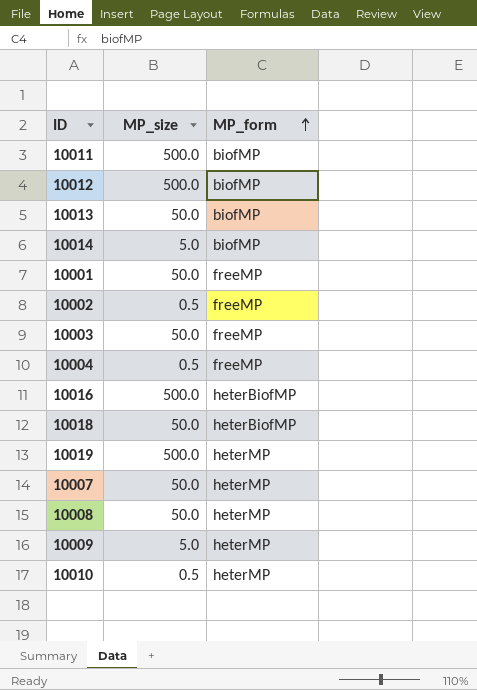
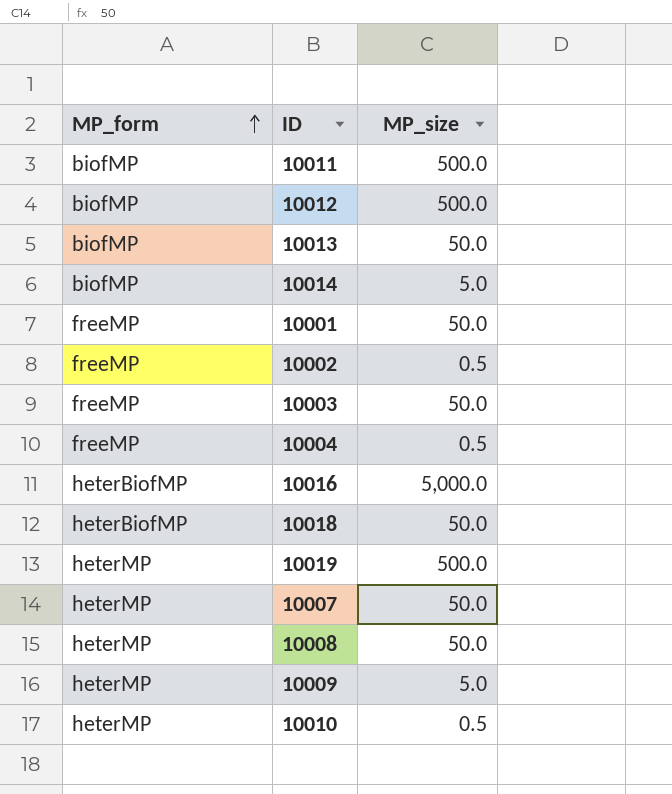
column MP_form | position: 3 -> 1
10016 | MP_size: 500.0 -> 5,000.0

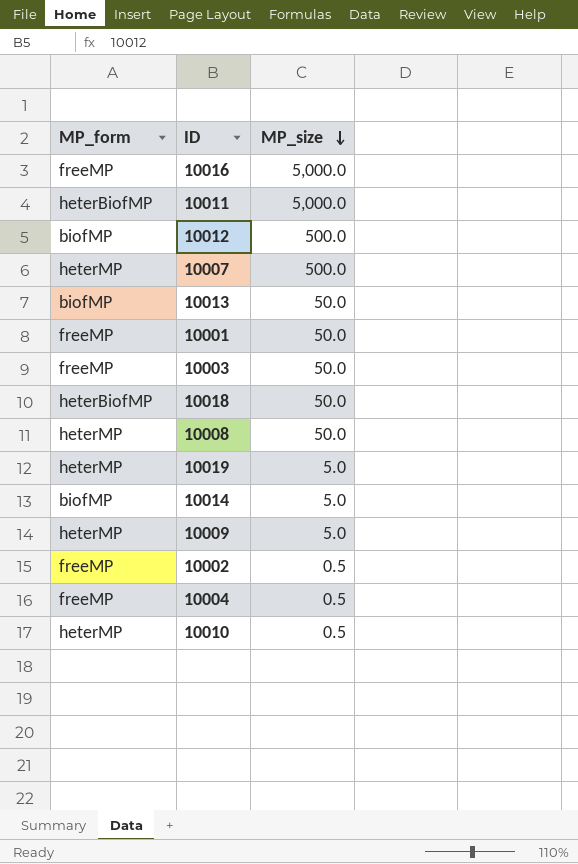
row order: MP_form ascending -> MP_size descending
10016 | MP_form: heterBiofMP -> freeMP
10011 | MP_form: biofMP -> heterBiofMP
10011 | MP_size: 500.0 -> 5,000.0
10007 | MP_size: 50.0 -> 500.0
10019 | MP_size: 500.0 -> 5.0

